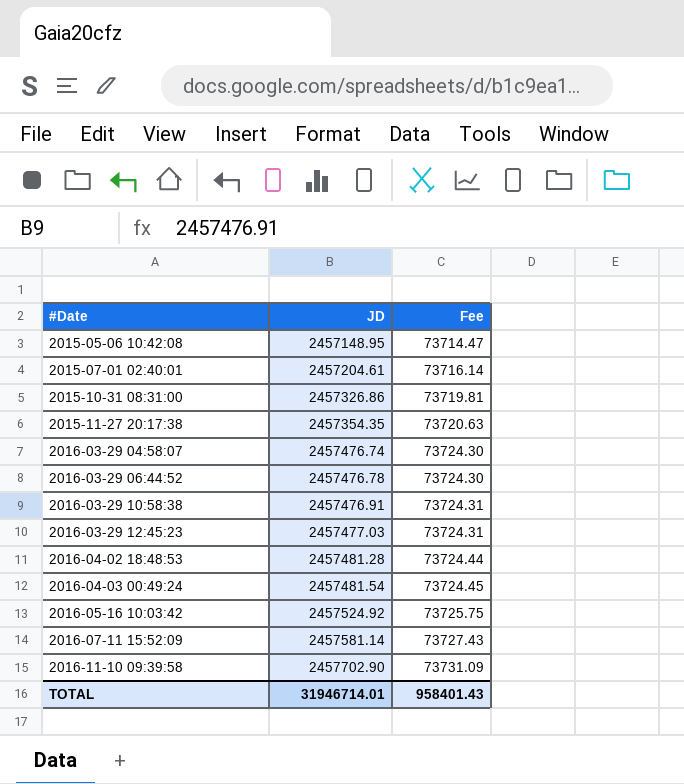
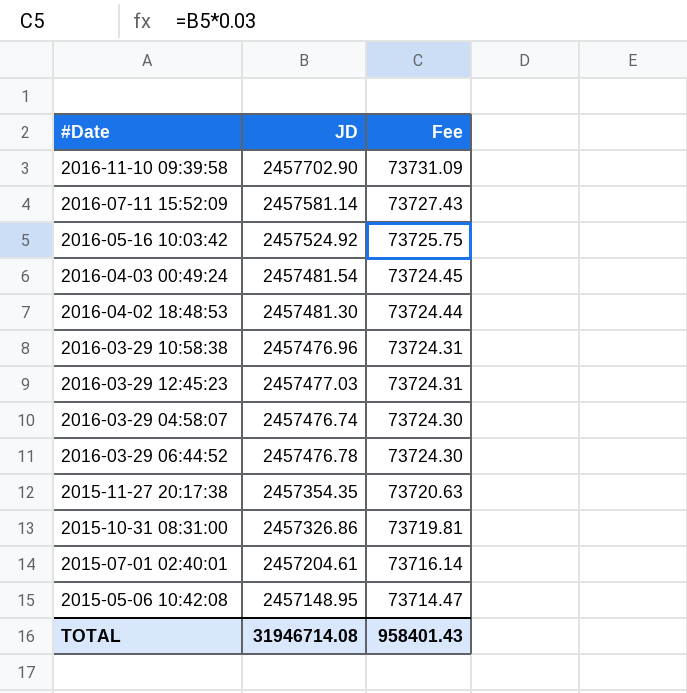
row order: #Date ascending -> Fee descending
2016-04-02 18:48:53 | JD: 2457481.28 -> 2457481.30
2016-03-29 10:58:38 | JD: 2457476.91 -> 2457476.96
TOTAL | JD: 31946714.01 -> 31946714.08

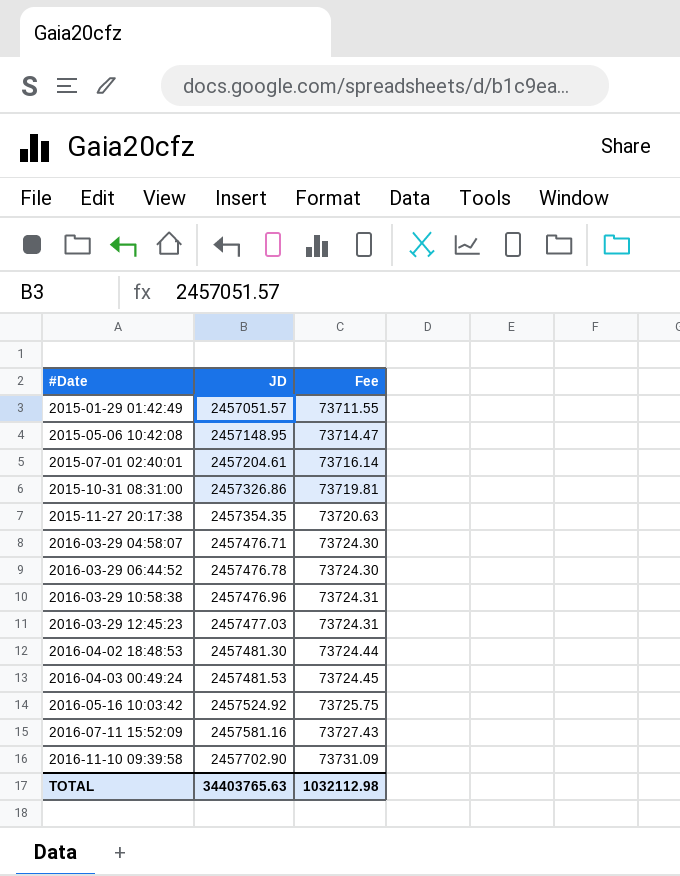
row order: Fee descending -> #Date ascending
row 2015-01-29 01:42:49: none -> 2457051.57 | 73711.55
2016-03-29 04:58:07 | JD: 2457476.74 -> 2457476.71
2016-04-03 00:49:24 | JD: 2457481.54 -> 2457481.53
2016-07-11 15:52:09 | JD: 2457581.14 -> 2457581.16
TOTAL | JD: 31946714.08 -> 34403765.63
TOTAL | Fee: 958401.43 -> 1032112.98

